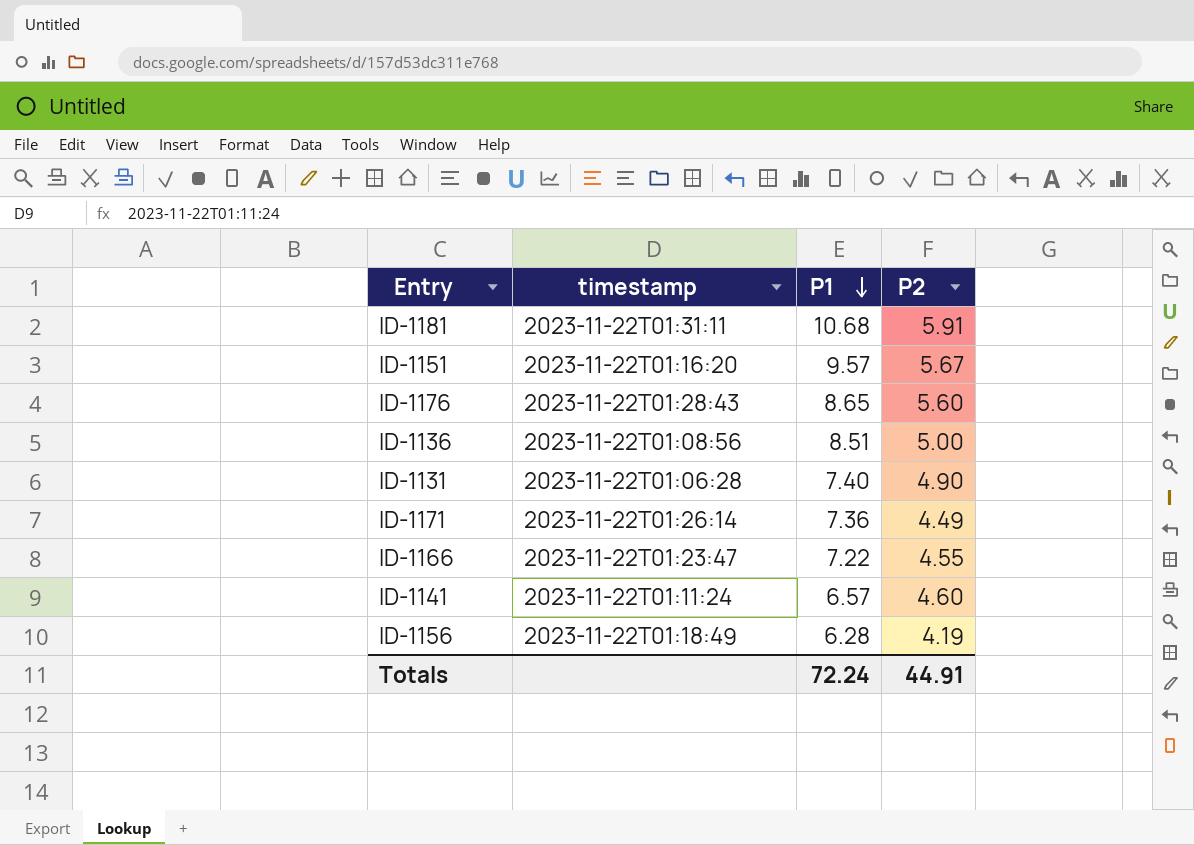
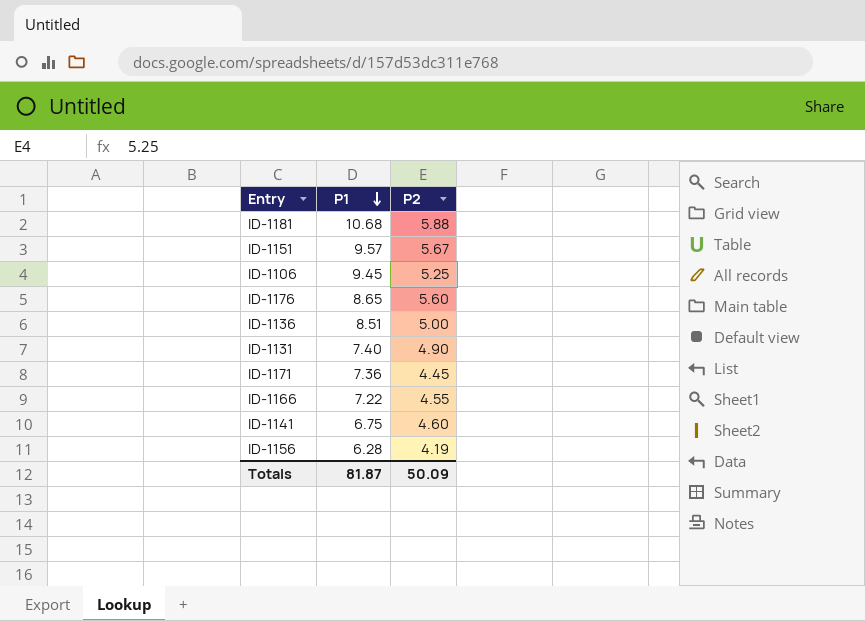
column timestamp | position: 2 -> none
ID-1181 | P2: 5.91 -> 5.88
row ID-1106: none -> 9.45 | 5.25
ID-1171 | P2: 4.49 -> 4.45
ID-1141 | P1: 6.57 -> 6.75
Totals | P1: 72.24 -> 81.87
Totals | P2: 44.91 -> 50.09

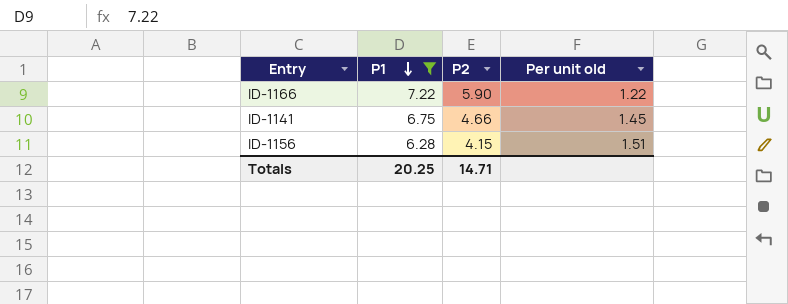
filter: none -> P1 <= 7.22
column Per unit old | formula: none -> [P1] / [P2]
ID-1166 | P2: 4.55 -> 5.90
ID-1141 | P2: 4.60 -> 4.66
ID-1156 | P2: 4.19 -> 4.15
Totals | P1: 81.87 -> 20.25
Totals | P2: 50.09 -> 14.71

